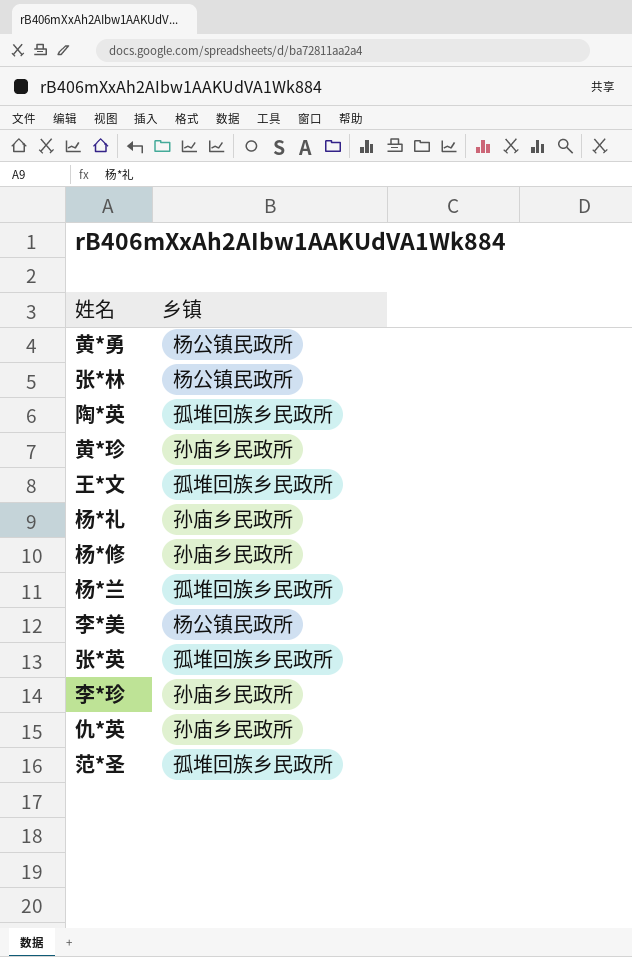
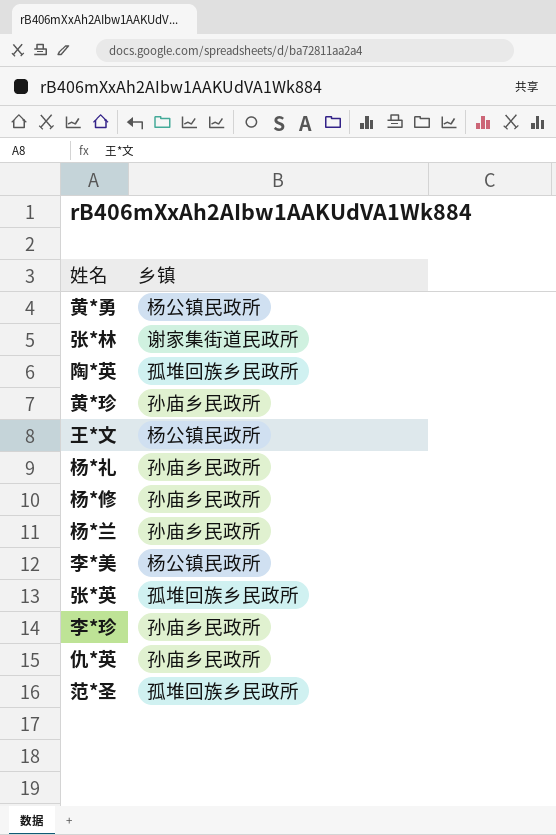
张*林 | 乡镇: 杨公镇民政所 -> 谢家集街道民政所
王*文 | 乡镇: 孤堆回族乡民政所 -> 杨公镇民政所
杨*兰 | 乡镇: 孤堆回族乡民政所 -> 孙庙乡民政所

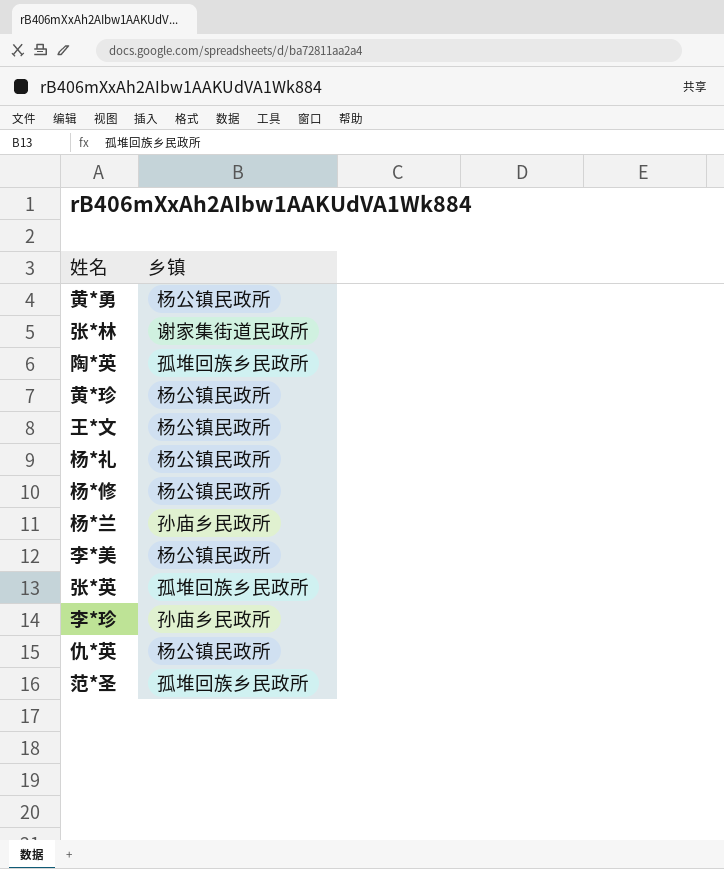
黄*珍 | 乡镇: 孙庙乡民政所 -> 杨公镇民政所
杨*礼 | 乡镇: 孙庙乡民政所 -> 杨公镇民政所
杨*修 | 乡镇: 孙庙乡民政所 -> 杨公镇民政所
仇*英 | 乡镇: 孙庙乡民政所 -> 杨公镇民政所

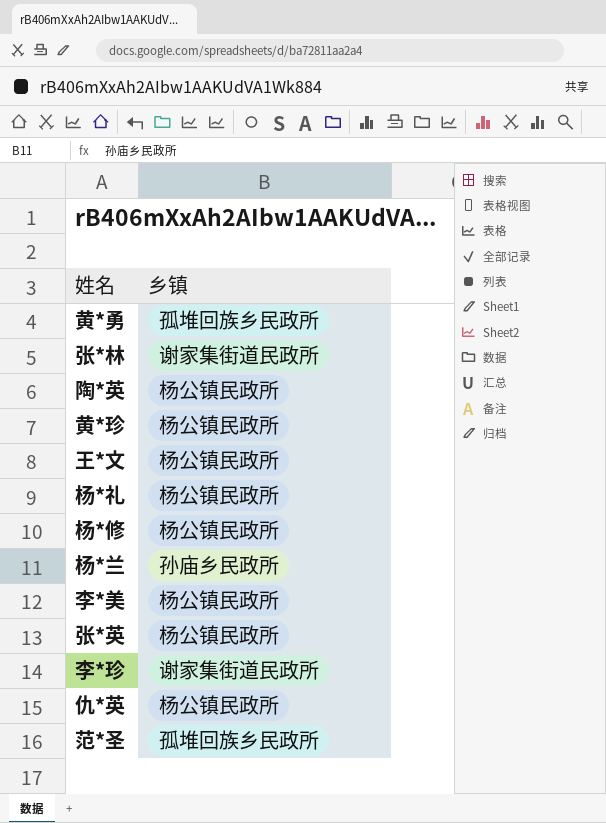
黄*勇 | 乡镇: 杨公镇民政所 -> 孤堆回族乡民政所
陶*英 | 乡镇: 孤堆回族乡民政所 -> 杨公镇民政所
张*英 | 乡镇: 孤堆回族乡民政所 -> 杨公镇民政所
李*珍 | 乡镇: 孙庙乡民政所 -> 谢家集街道民政所

